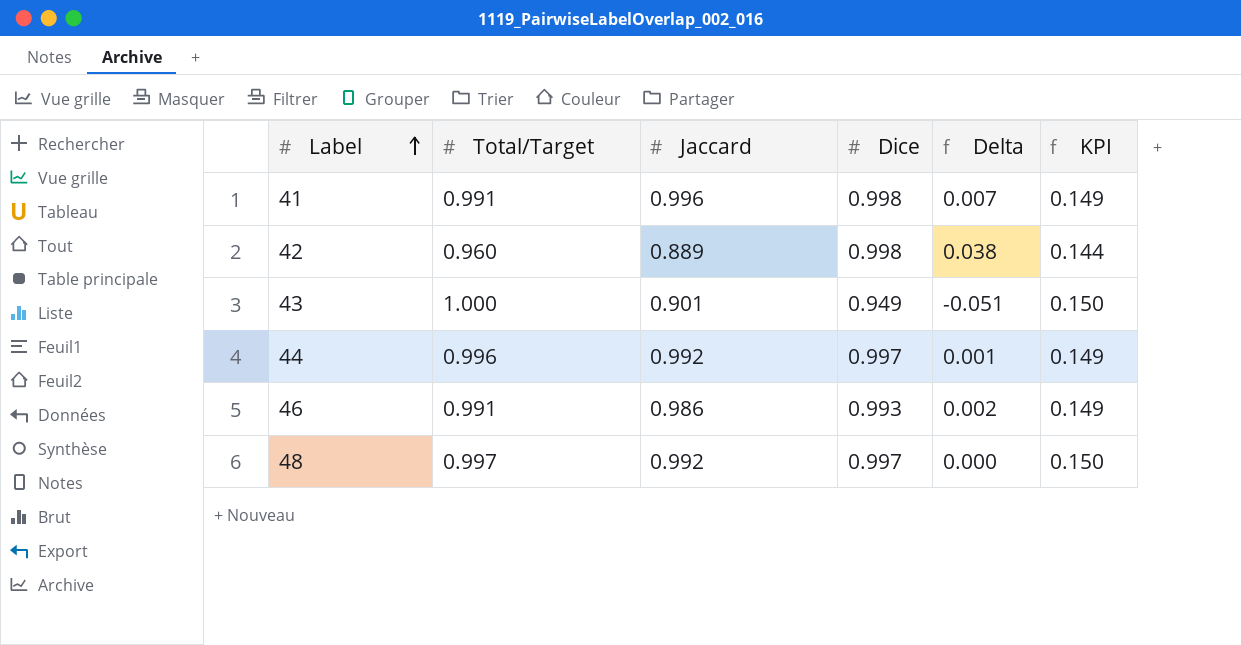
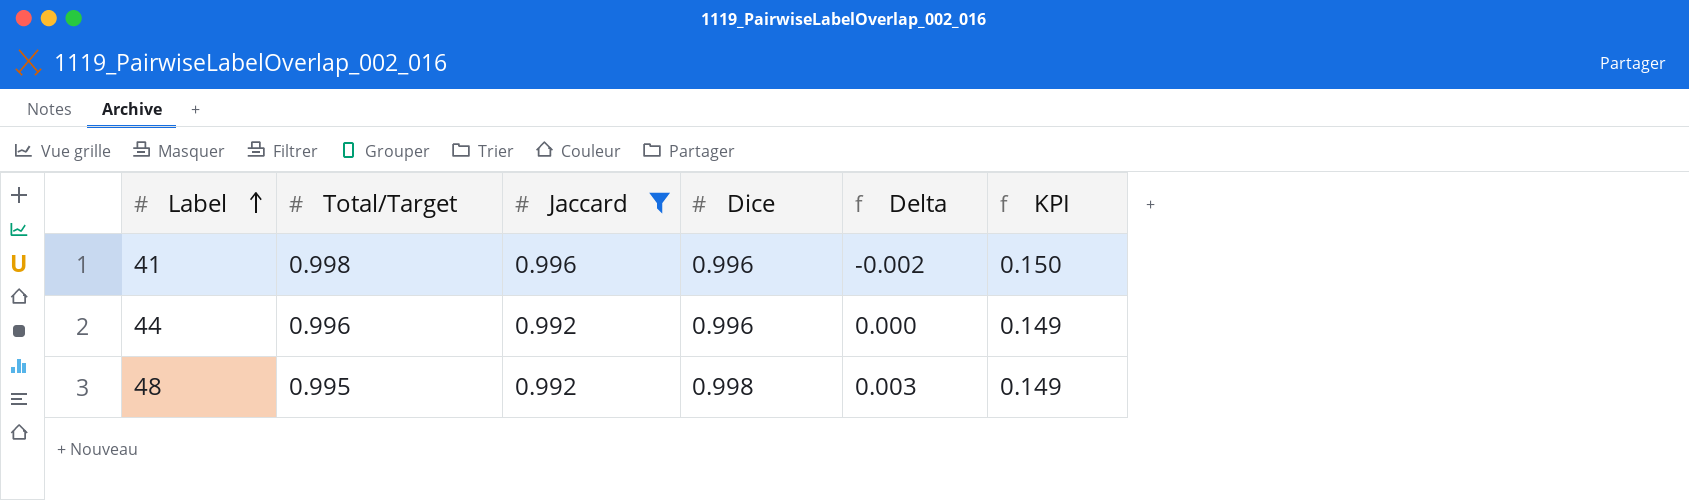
filter: none -> Jaccard >= 0.992
41 | Total/Target: 0.991 -> 0.998
41 | Dice: 0.998 -> 0.996
41 | Delta: 0.007 -> -0.002
41 | KPI: 0.149 -> 0.150
44 | Dice: 0.997 -> 0.996
44 | Delta: 0.001 -> 0.000
48 | Total/Target: 0.997 -> 0.995
48 | Dice: 0.997 -> 0.998
48 | Delta: 0.000 -> 0.003
48 | KPI: 0.150 -> 0.149

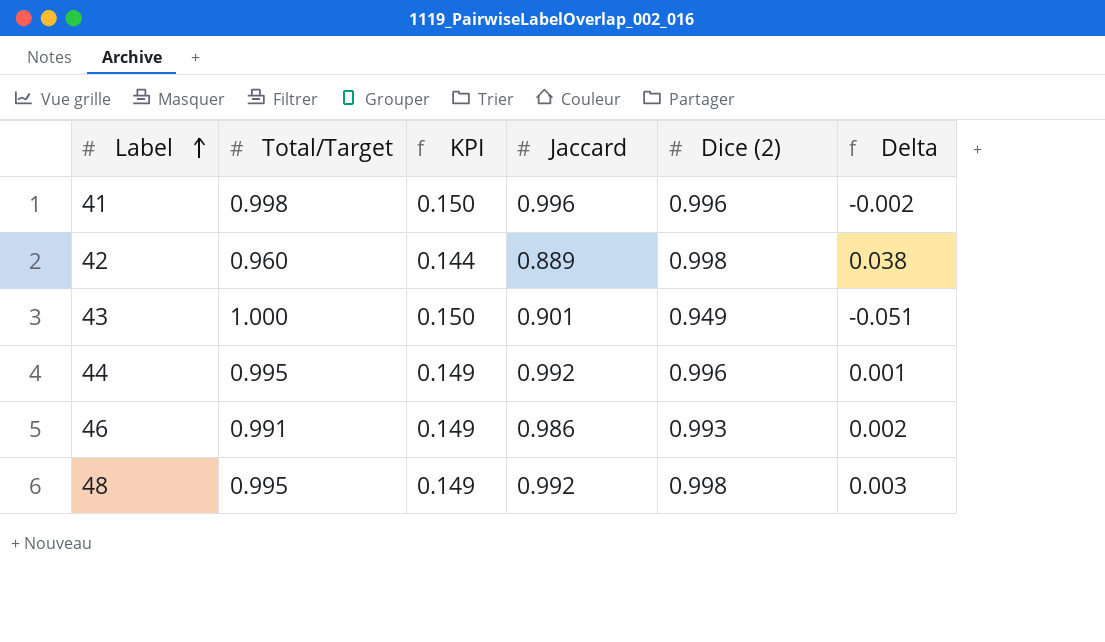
filter: Jaccard >= 0.992 -> none
column KPI | position: 6 -> 3
column name: Dice -> Dice (2)
44 | Total/Target: 0.996 -> 0.995
44 | Delta: 0.000 -> 0.001

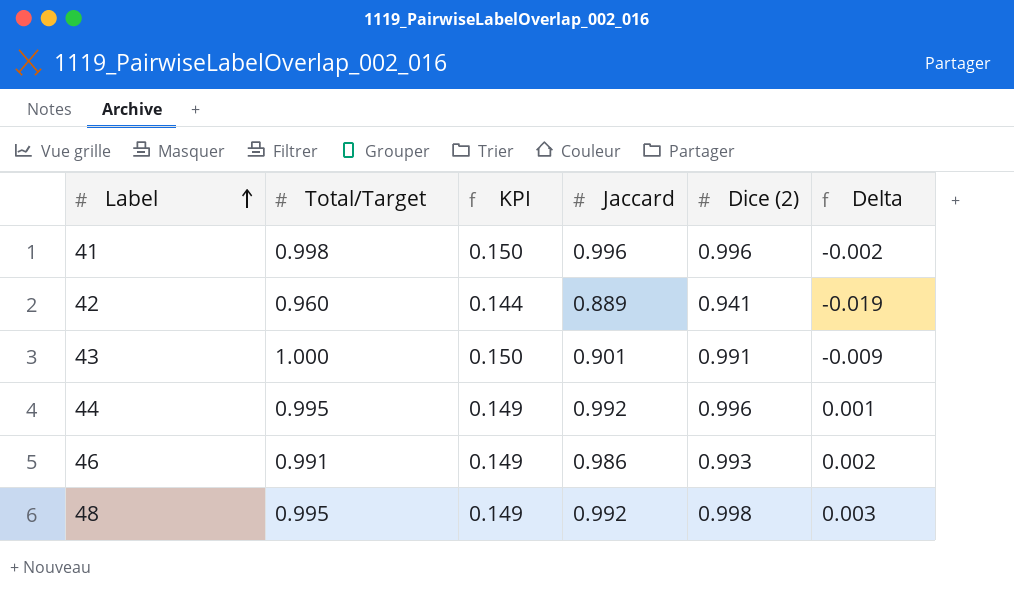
42 | Dice (2): 0.998 -> 0.941
42 | Delta: 0.038 -> -0.019
43 | Dice (2): 0.949 -> 0.991
43 | Delta: -0.051 -> -0.009

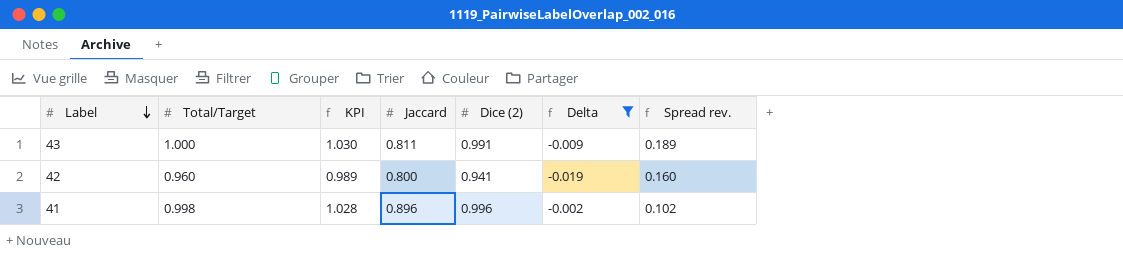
filter: none -> Delta <= -0.002
row order: Label ascending -> Label descending
column KPI | formula: [Total/Target] * 0.15 -> [Total/Target] * 1.03
column Spread rev. | formula: none -> [Total/Target] - [Jaccard]
43 | Jaccard: 0.901 -> 0.811
42 | Jaccard: 0.889 -> 0.800
41 | Jaccard: 0.996 -> 0.896

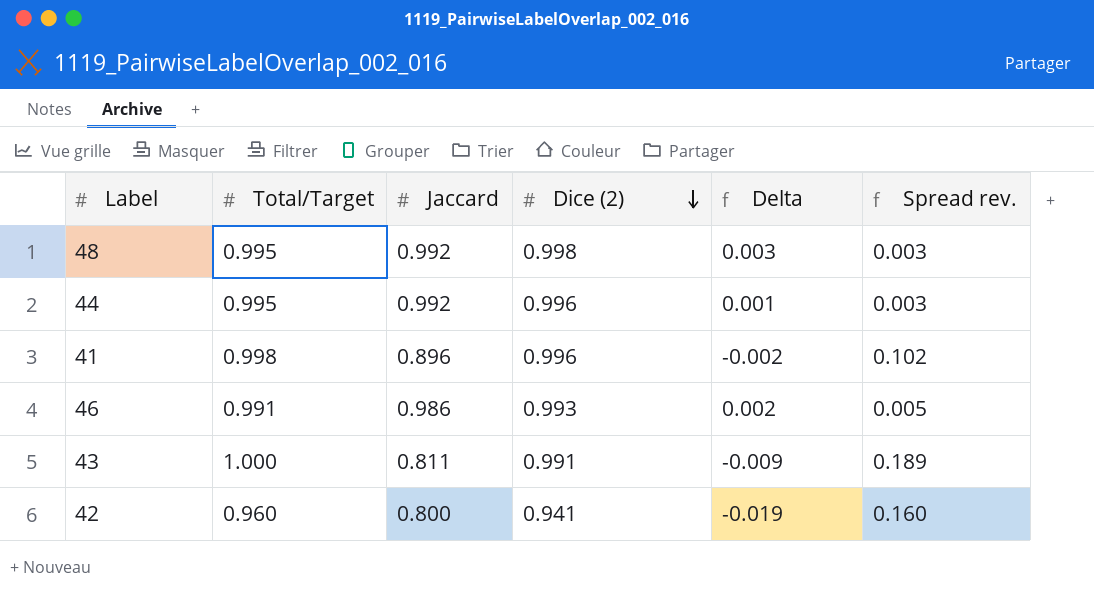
filter: Delta <= -0.002 -> none
row order: Label descending -> Dice (2) descending
column KPI | formula: [Total/Target] * 1.03 -> none

